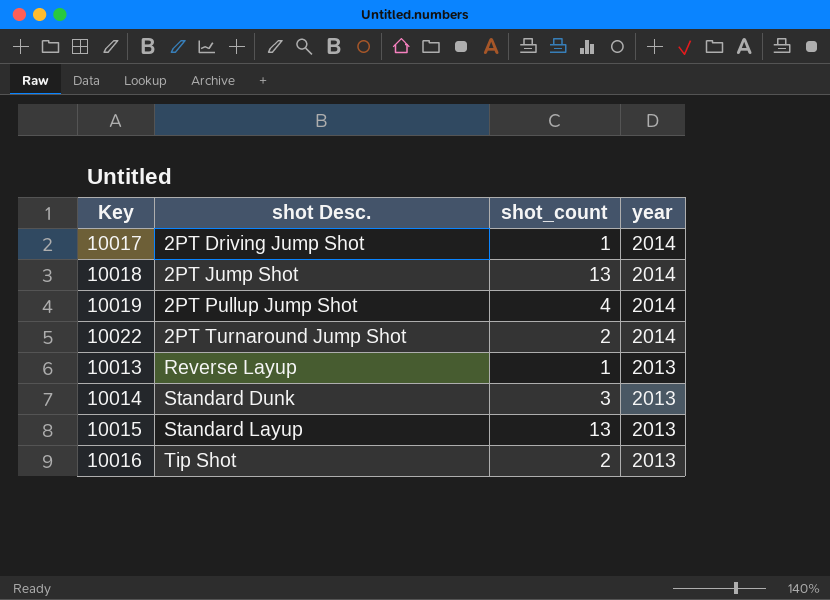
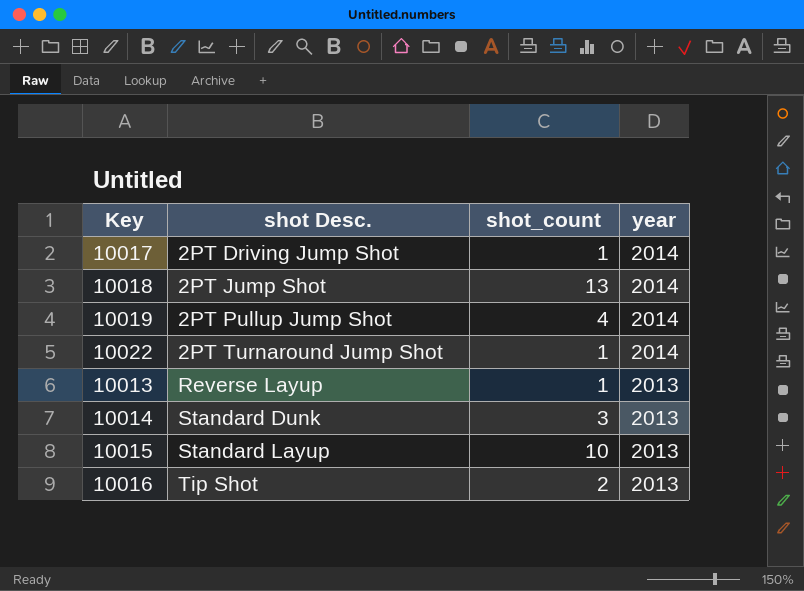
10022 | shot_count: 2 -> 1
10015 | shot_count: 13 -> 10

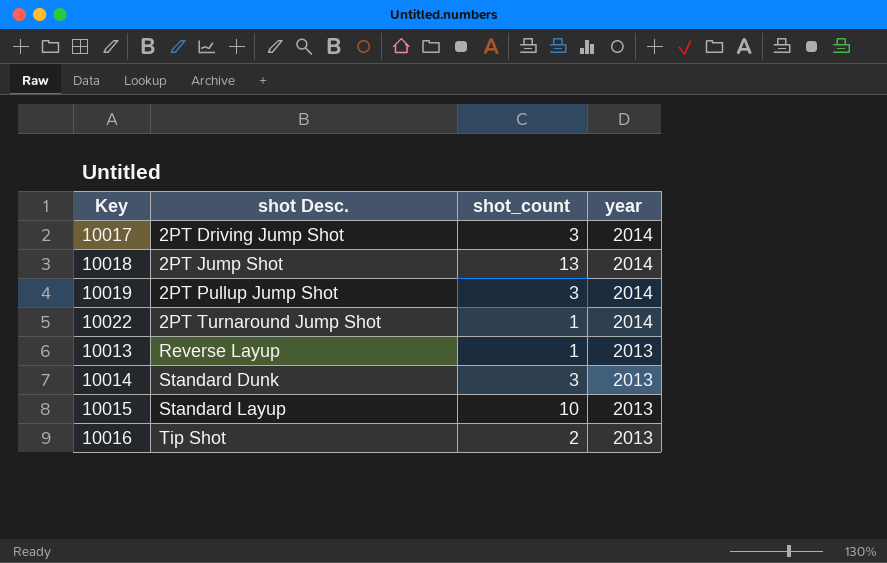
10017 | shot_count: 1 -> 3
10019 | shot_count: 4 -> 3

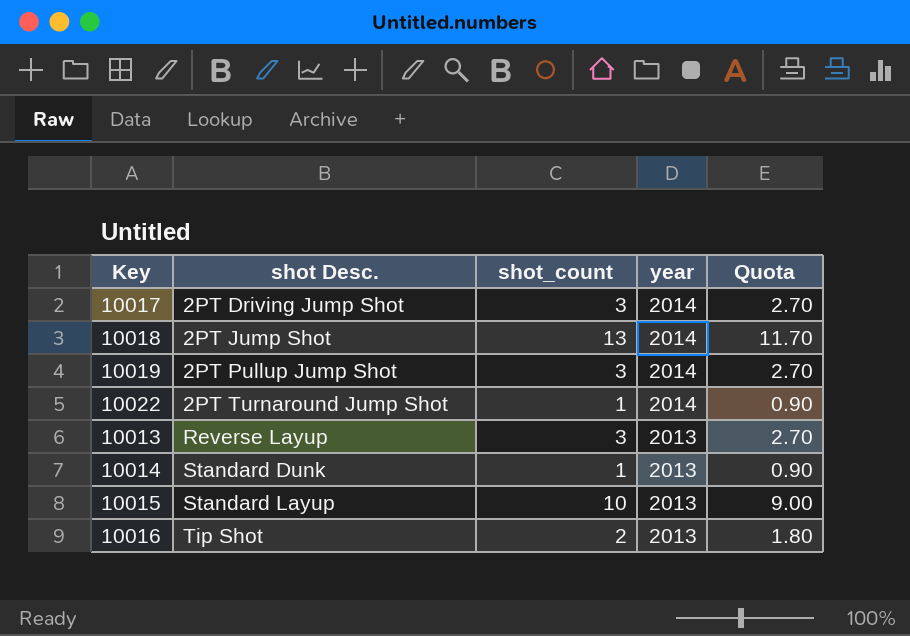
column Quota | formula: none -> [shot_count] * 0.9
10013 | shot_count: 1 -> 3
10014 | shot_count: 3 -> 1

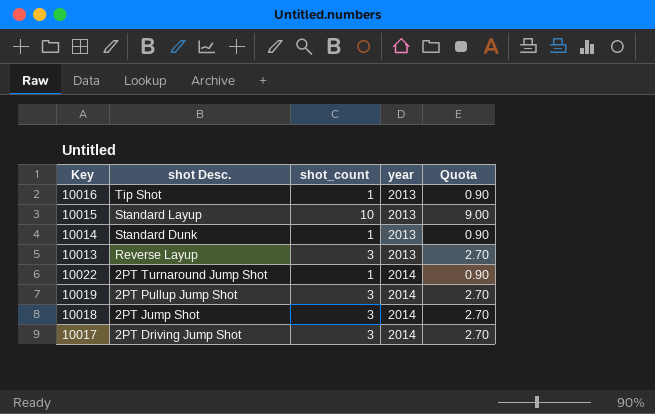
row order: shot Desc. ascending -> shot Desc. descending
10016 | shot_count: 2 -> 1
10016 | Quota: 1.80 -> 0.90
10018 | shot_count: 13 -> 3
10018 | Quota: 11.70 -> 2.70

